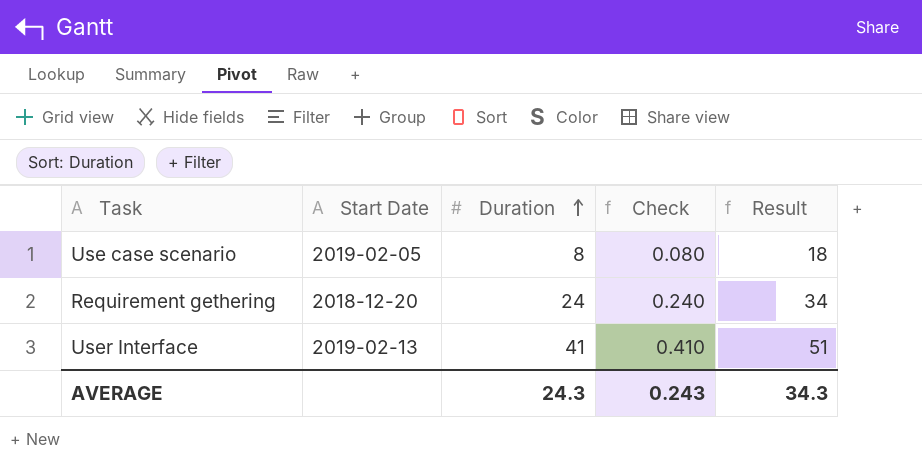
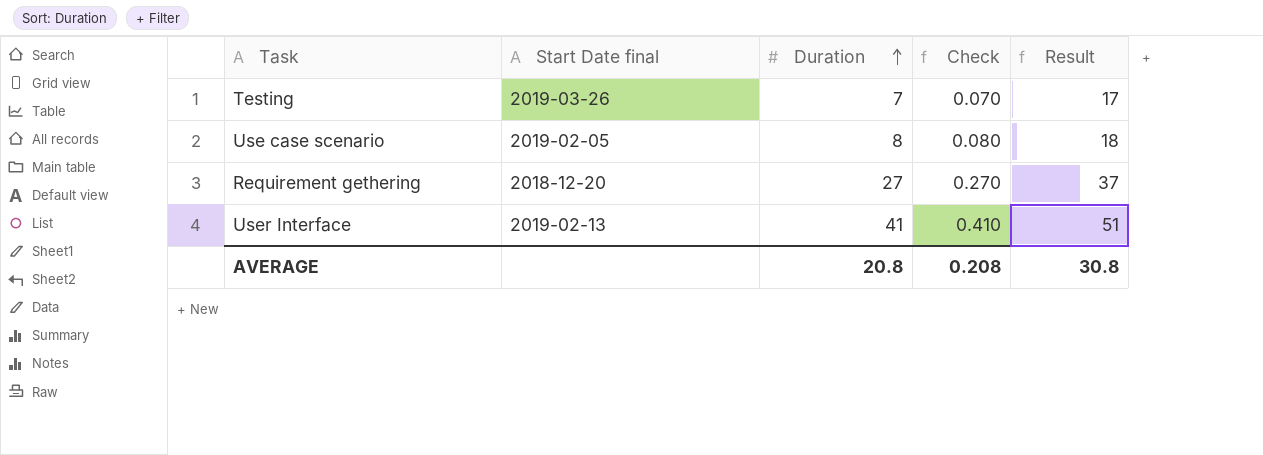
column name: Start Date -> Start Date final
row Testing: none -> 2019-03-26 | 7 | 0.070 | 17
Requirement gethering | Duration: 24 -> 27
Requirement gethering | Check: 0.240 -> 0.270
Requirement gethering | Result: 34 -> 37
AVERAGE | Duration: 24.3 -> 20.8
AVERAGE | Check: 0.243 -> 0.208
AVERAGE | Result: 34.3 -> 30.8

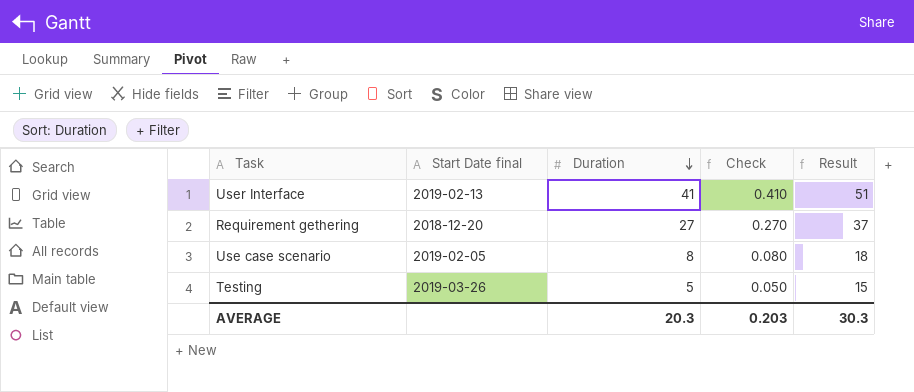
row order: Duration ascending -> Duration descending
Testing | Duration: 7 -> 5
Testing | Check: 0.070 -> 0.050
Testing | Result: 17 -> 15
AVERAGE | Duration: 20.8 -> 20.3
AVERAGE | Check: 0.208 -> 0.203
AVERAGE | Result: 30.8 -> 30.3

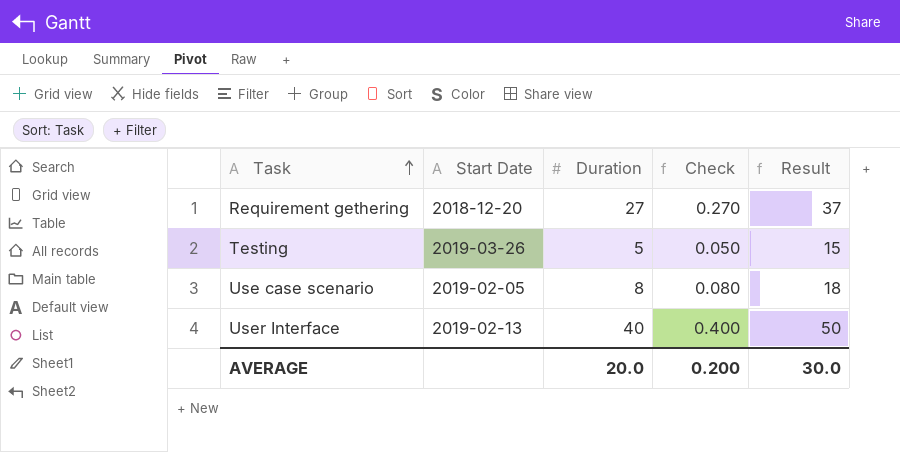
row order: Duration descending -> Task ascending
column name: Start Date final -> Start Date
User Interface | Duration: 41 -> 40
User Interface | Check: 0.410 -> 0.400
User Interface | Result: 51 -> 50
AVERAGE | Duration: 20.3 -> 20.0
AVERAGE | Check: 0.203 -> 0.200
AVERAGE | Result: 30.3 -> 30.0

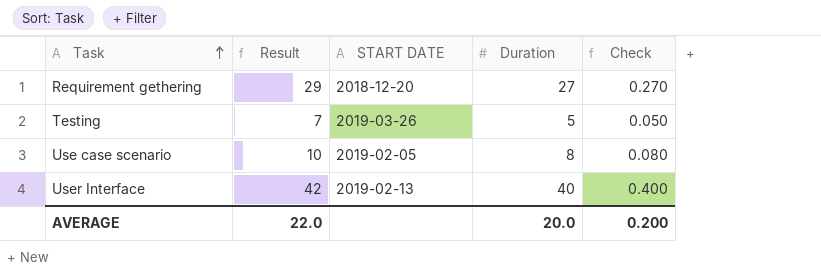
column Result | formula: [Duration] + 10 -> [Duration] + 2
column Result | position: 5 -> 2
column name: Start Date -> START DATE
AVERAGE | Result: 30.0 -> 22.0

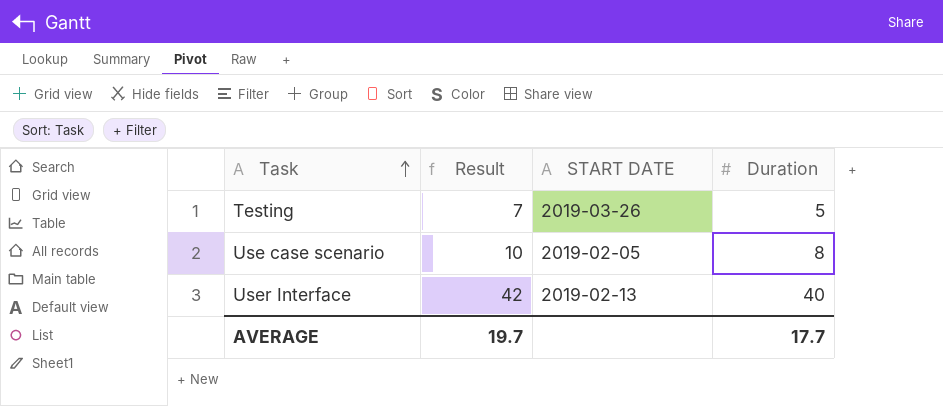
column Check | formula: [Duration] * 0.01 -> none
row Requirement gethering: 29 | 2018-12-20 | 27 | 0.270 -> none
AVERAGE | Result: 22.0 -> 19.7
AVERAGE | Duration: 20.0 -> 17.7

